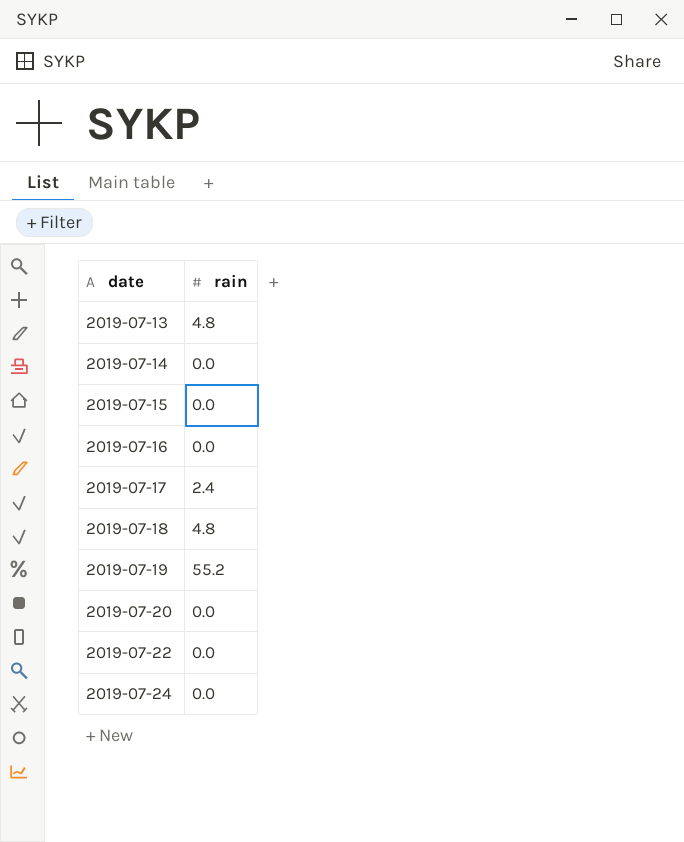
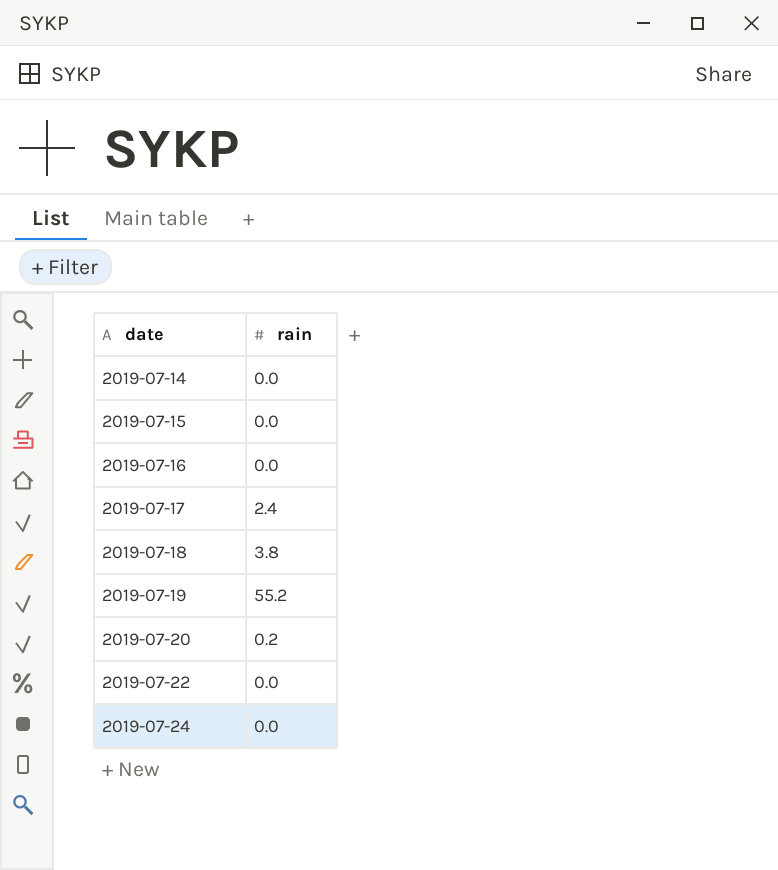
row 2019-07-13: 4.8 -> none
2019-07-18 | rain: 4.8 -> 3.8
2019-07-20 | rain: 0.0 -> 0.2

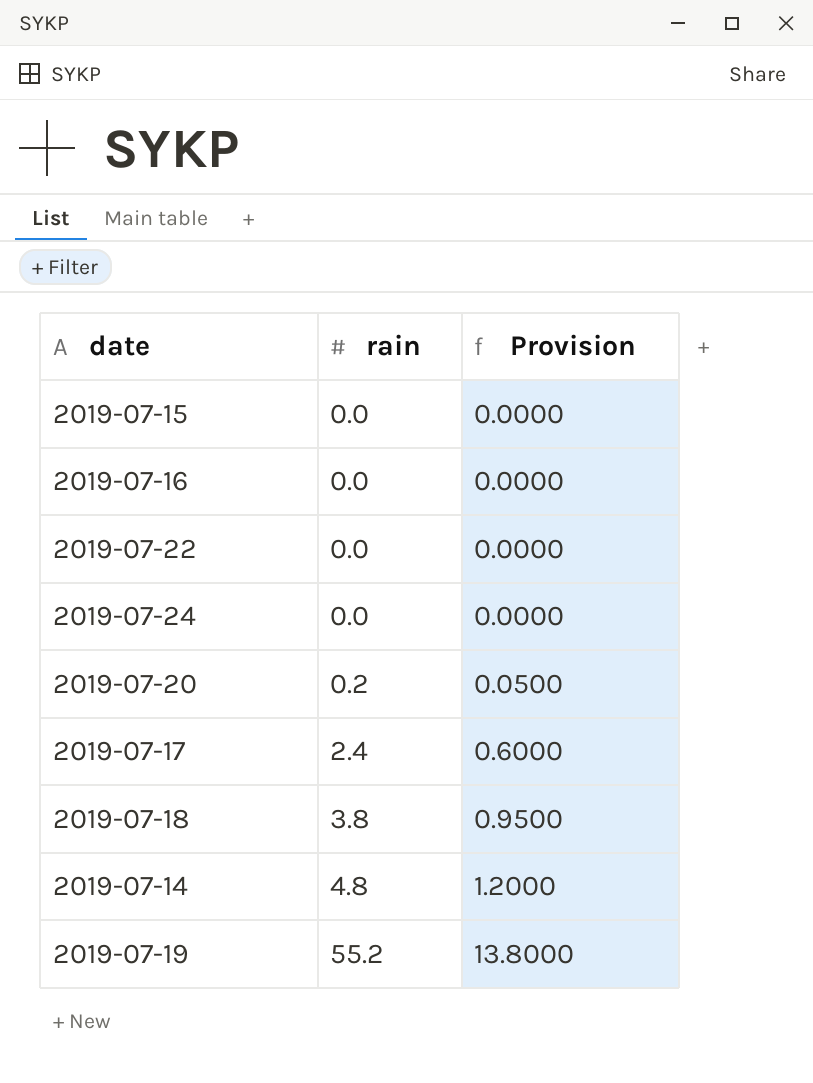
row order: date ascending -> rain ascending
column Provision | formula: none -> [rain] * 0.25
2019-07-14 | rain: 0.0 -> 4.8

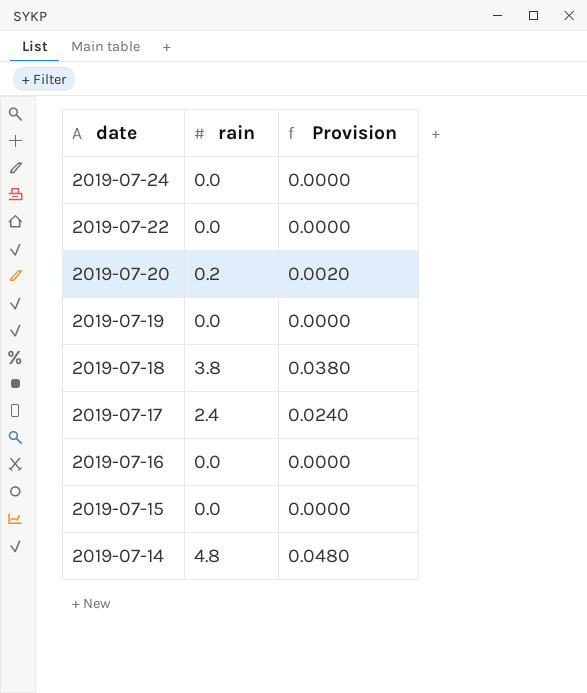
row order: rain ascending -> date descending
column Provision | formula: [rain] * 0.25 -> [rain] * 0.01
2019-07-19 | rain: 55.2 -> 0.0

